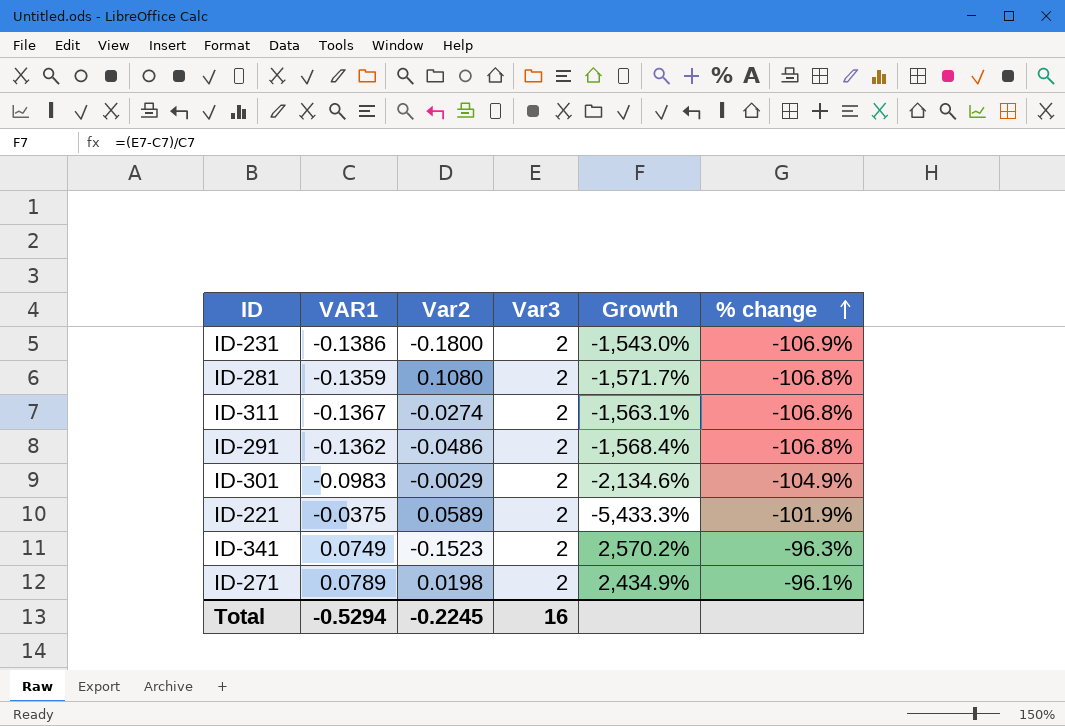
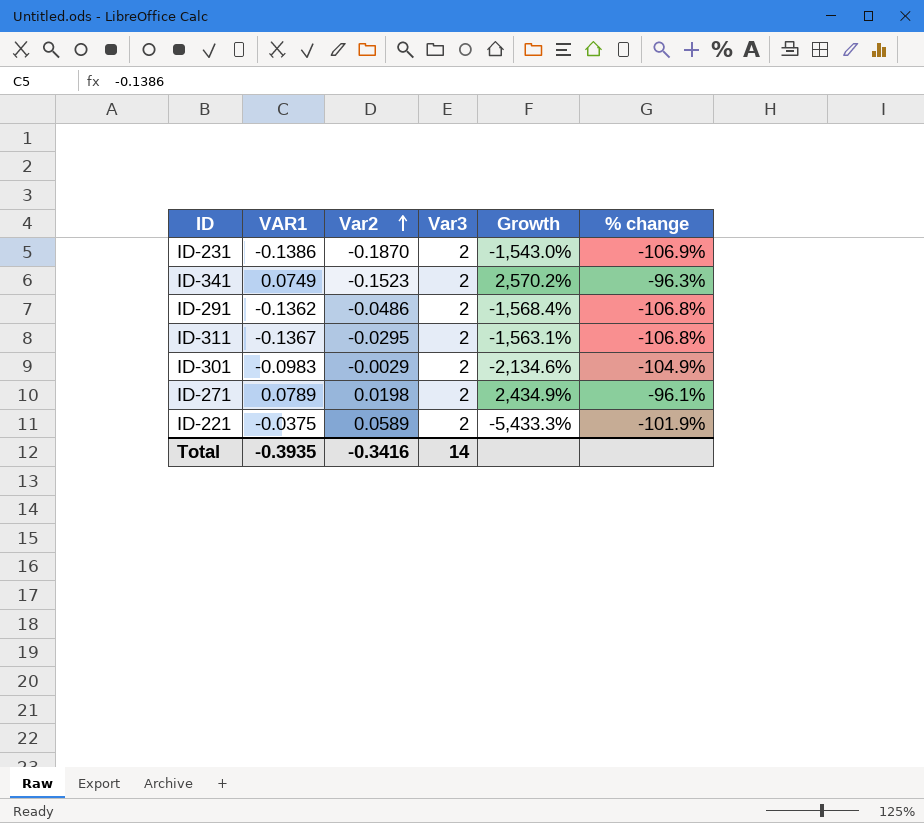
row order: % change ascending -> Var2 ascending
row ID-281: -0.1359 | 0.1080 | 2 | -1,571.7% | -106.8% -> none
ID-231 | Var2: -0.1800 -> -0.1870
ID-311 | Var2: -0.0274 -> -0.0295
Total | VAR1: -0.5294 -> -0.3935
Total | Var2: -0.2245 -> -0.3416
Total | Var3: 16 -> 14

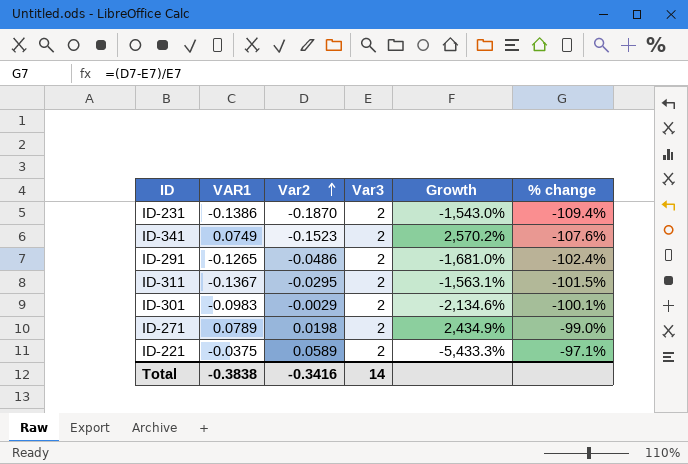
column % change | formula: ([VAR1] - [Var3]) / [Var3] -> ([Var2] - [Var3]) / [Var3]
ID-291 | VAR1: -0.1362 -> -0.1265
ID-291 | Growth: -1,568.4% -> -1,681.0%
Total | VAR1: -0.3935 -> -0.3838

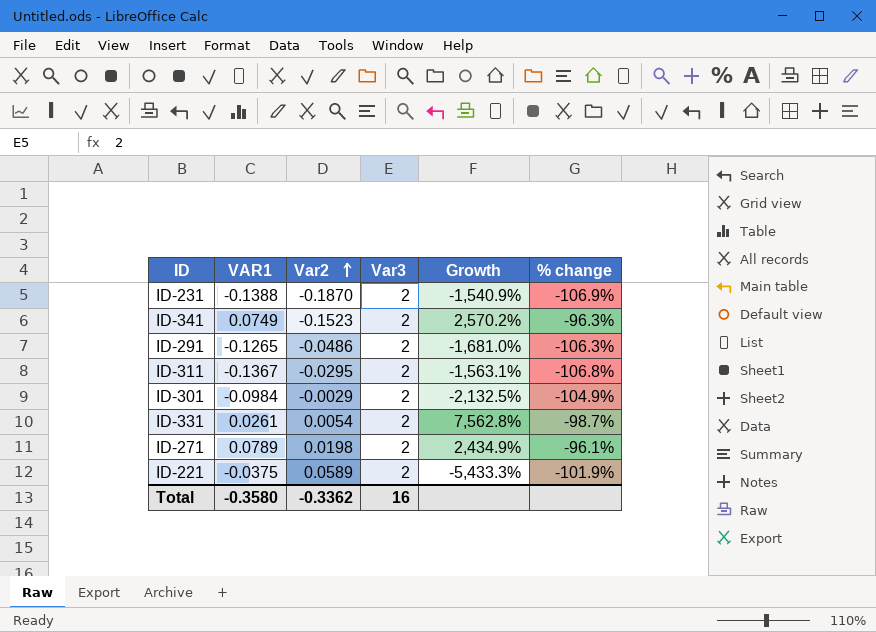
column % change | formula: ([Var2] - [Var3]) / [Var3] -> ([VAR1] - [Var3]) / [Var3]
ID-231 | VAR1: -0.1386 -> -0.1388
ID-231 | Growth: -1,543.0% -> -1,540.9%
ID-301 | VAR1: -0.0983 -> -0.0984
ID-301 | Growth: -2,134.6% -> -2,132.5%
row ID-331: none -> 0.0261 | 0.0054 | 2 | 7,562.8% | -98.7%
Total | VAR1: -0.3838 -> -0.3580
Total | Var2: -0.3416 -> -0.3362
Total | Var3: 14 -> 16

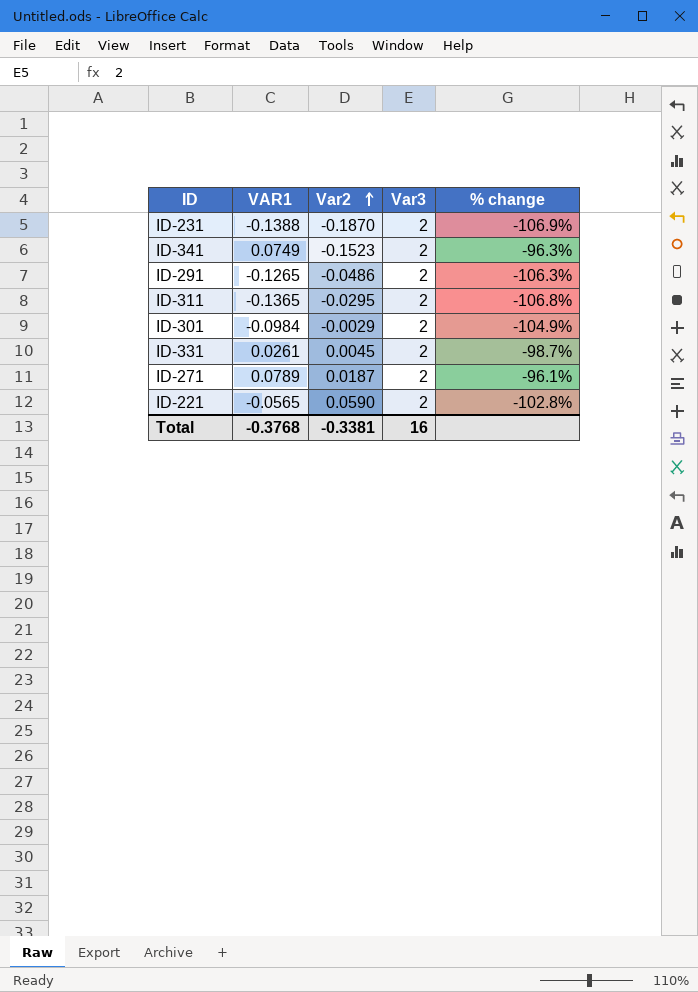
column Growth | formula: ([Var3] - [VAR1]) / [VAR1] -> none
ID-311 | VAR1: -0.1367 -> -0.1365
ID-331 | Var2: 0.0054 -> 0.0045
ID-271 | Var2: 0.0198 -> 0.0187
ID-221 | VAR1: -0.0375 -> -0.0565
ID-221 | Var2: 0.0589 -> 0.0590
ID-221 | % change: -101.9% -> -102.8%
Total | VAR1: -0.3580 -> -0.3768
Total | Var2: -0.3362 -> -0.3381

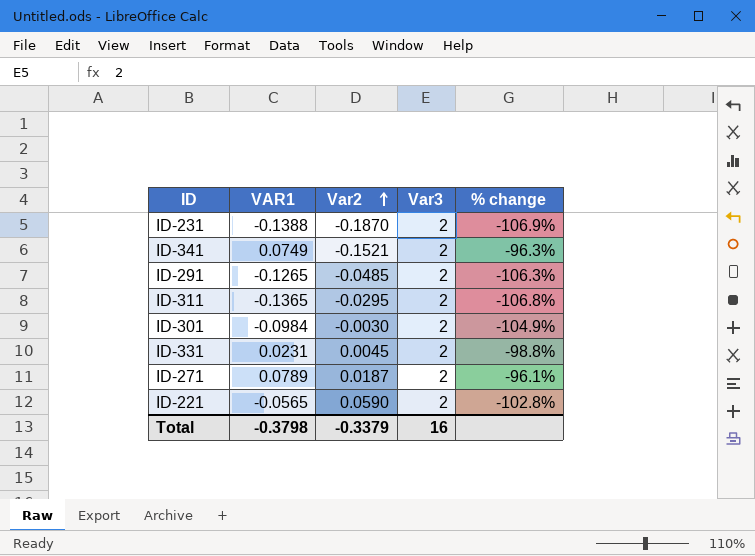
ID-341 | Var2: -0.1523 -> -0.1521
ID-291 | Var2: -0.0486 -> -0.0485
ID-301 | Var2: -0.0029 -> -0.0030
ID-331 | VAR1: 0.0261 -> 0.0231
ID-331 | % change: -98.7% -> -98.8%
Total | VAR1: -0.3768 -> -0.3798
Total | Var2: -0.3381 -> -0.3379

